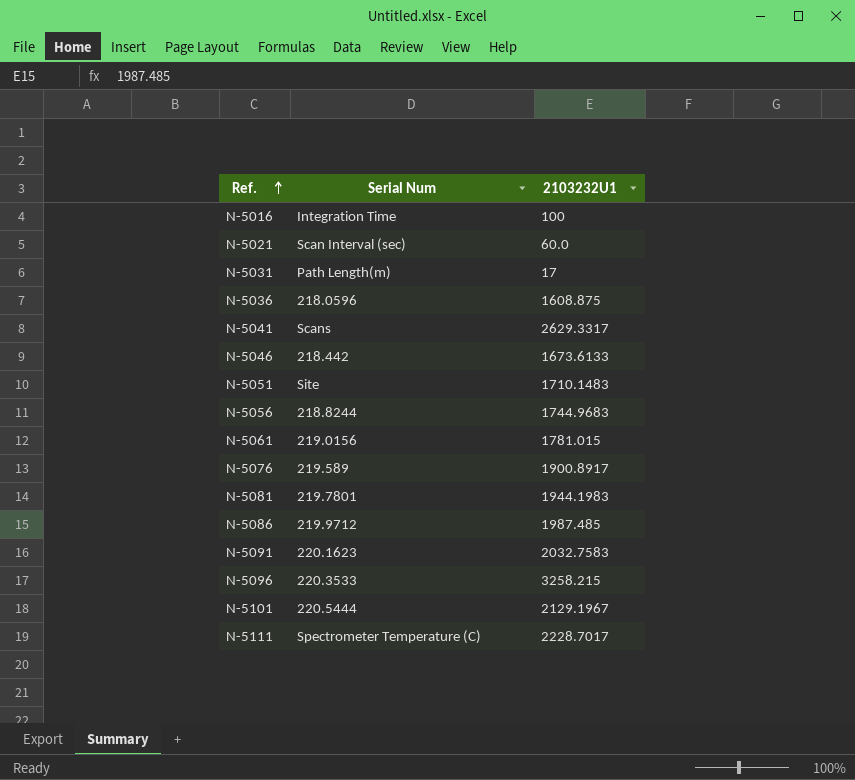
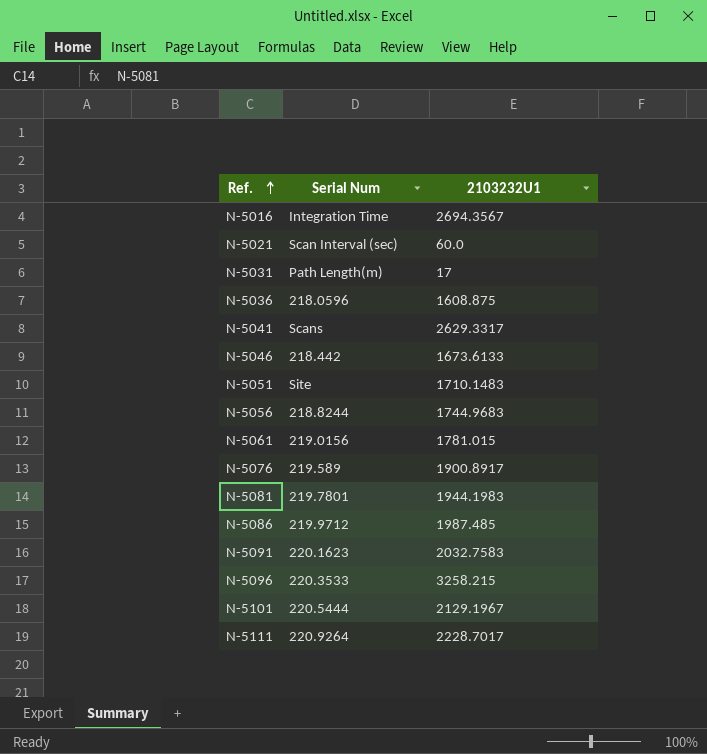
N-5016 | 2103232U1: 100 -> 2694.3567
N-5111 | Serial Num: Spectrometer Temperature (C) -> 220.9264

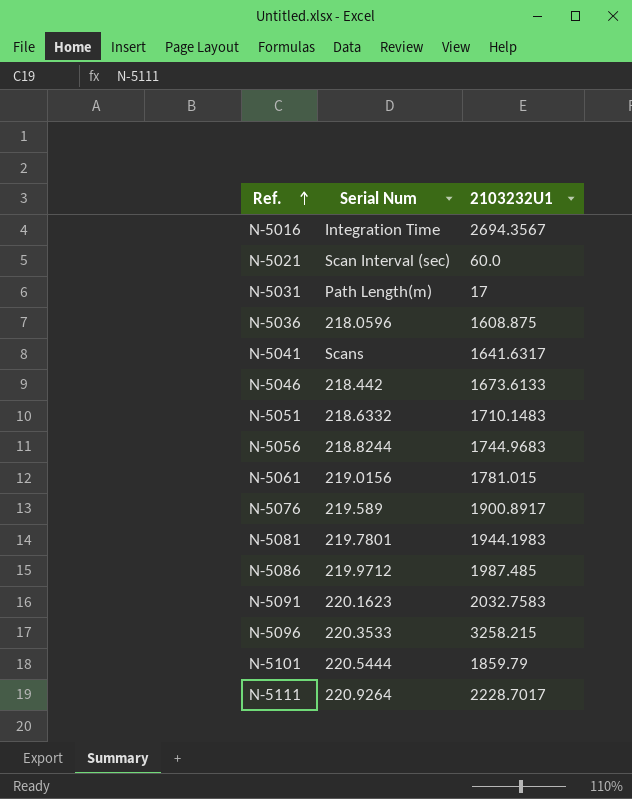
N-5041 | 2103232U1: 2629.3317 -> 1641.6317
N-5051 | Serial Num: Site -> 218.6332
N-5101 | 2103232U1: 2129.1967 -> 1859.79

